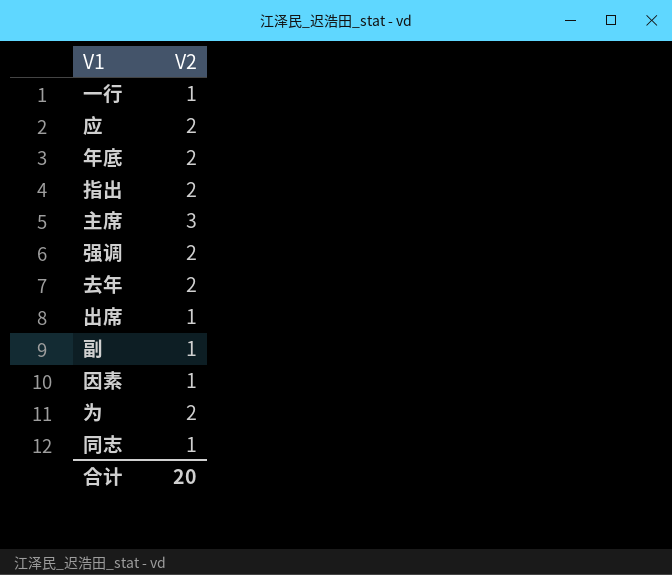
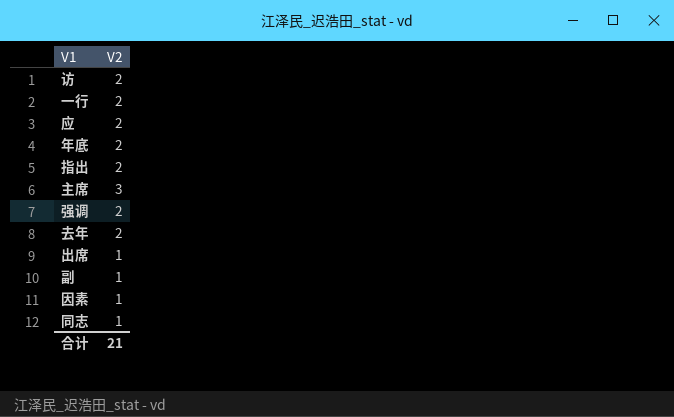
row 为: 2 -> none
row 访: none -> 2
一行 | V2: 1 -> 2
合计 | V2: 20 -> 21

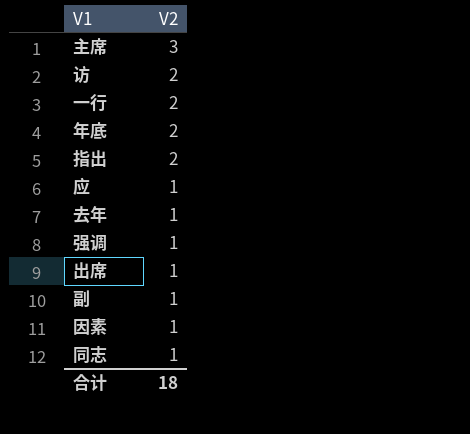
row order: none -> V2 descending
应 | V2: 2 -> 1
去年 | V2: 2 -> 1
强调 | V2: 2 -> 1
合计 | V2: 21 -> 18

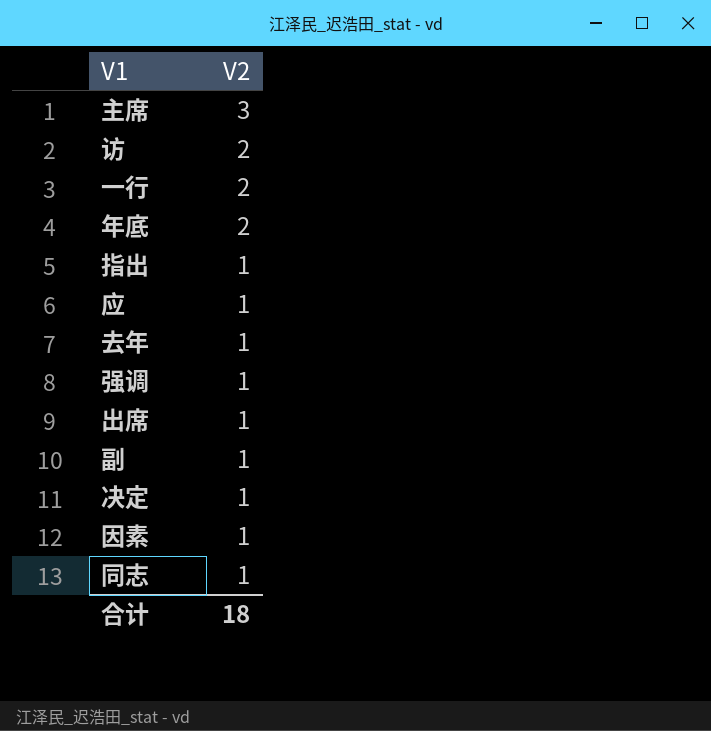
指出 | V2: 2 -> 1
row 决定: none -> 1

